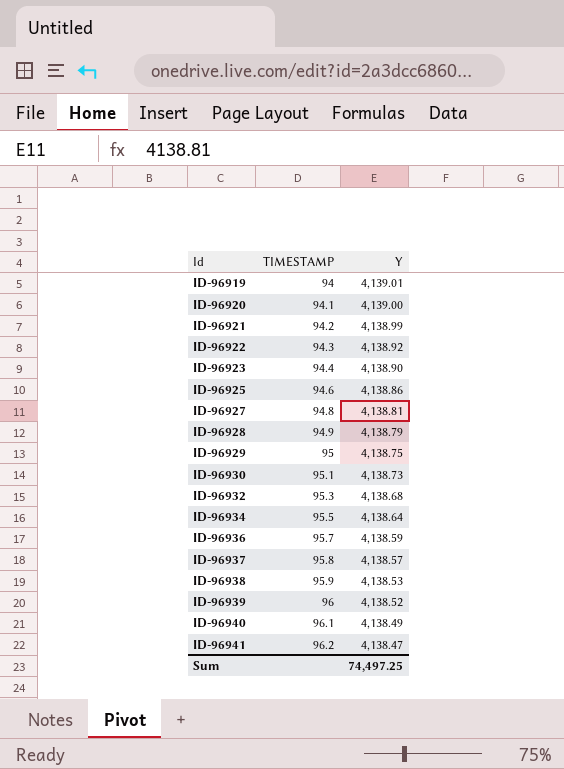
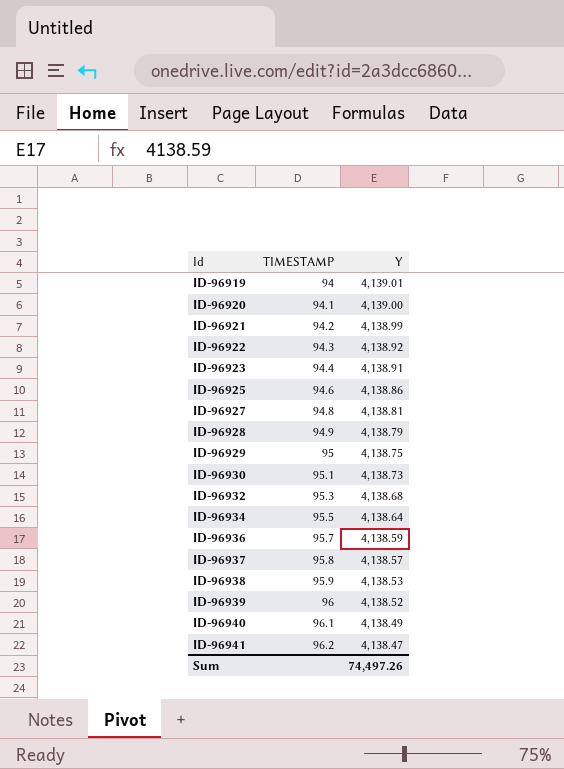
ID-96923 | Y: 4,138.90 -> 4,138.91
Sum | Y: 74,497.25 -> 74,497.26

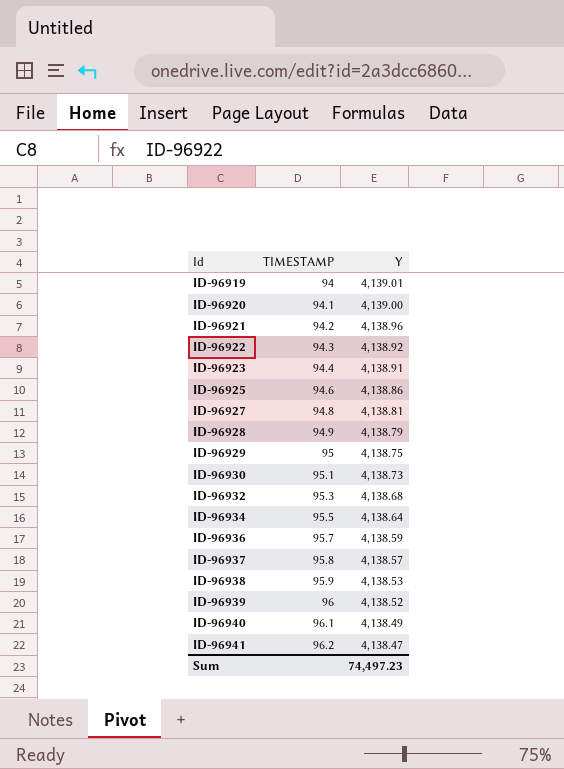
ID-96921 | Y: 4,138.99 -> 4,138.96
Sum | Y: 74,497.26 -> 74,497.23

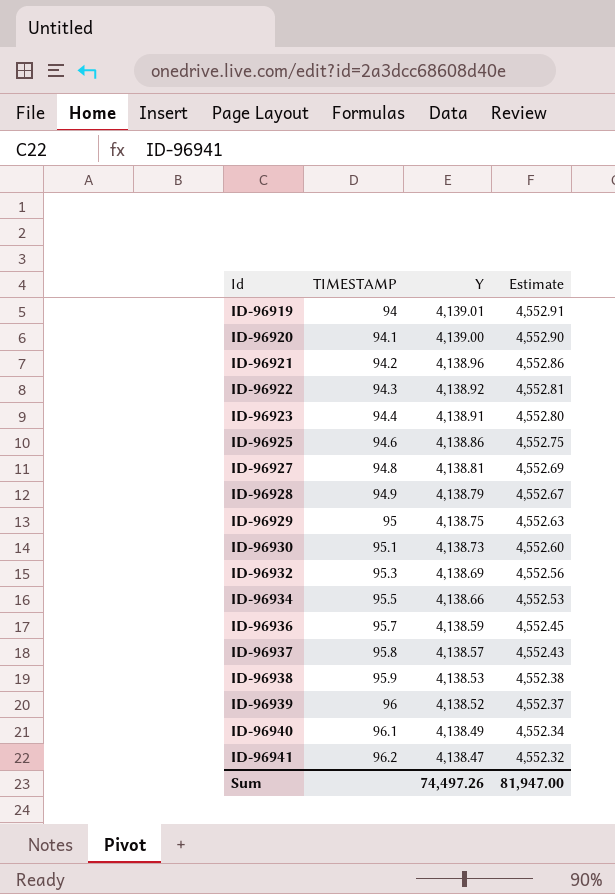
column Estimate | formula: none -> [Y] * 1.1
ID-96932 | Y: 4,138.68 -> 4,138.69
ID-96934 | Y: 4,138.64 -> 4,138.66
Sum | Y: 74,497.23 -> 74,497.26

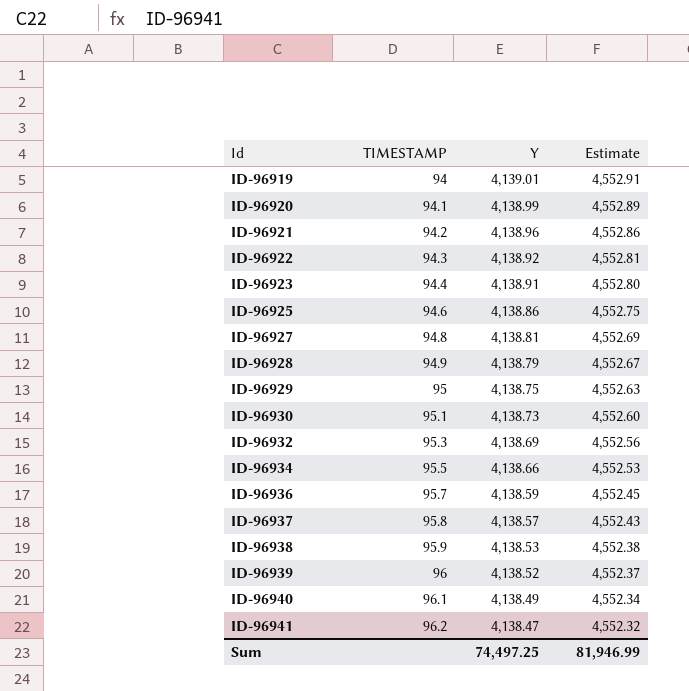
ID-96920 | Y: 4,139.00 -> 4,138.99
ID-96920 | Estimate: 4,552.90 -> 4,552.89
Sum | Y: 74,497.26 -> 74,497.25
Sum | Estimate: 81,947.00 -> 81,946.99

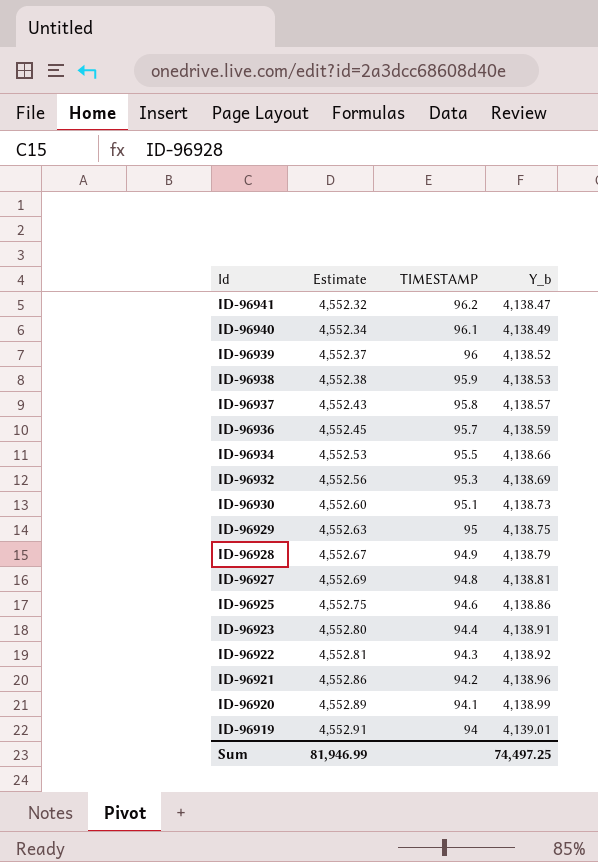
row order: Id ascending -> Id descending
column Estimate | position: 4 -> 2
column name: Y -> Y_b

